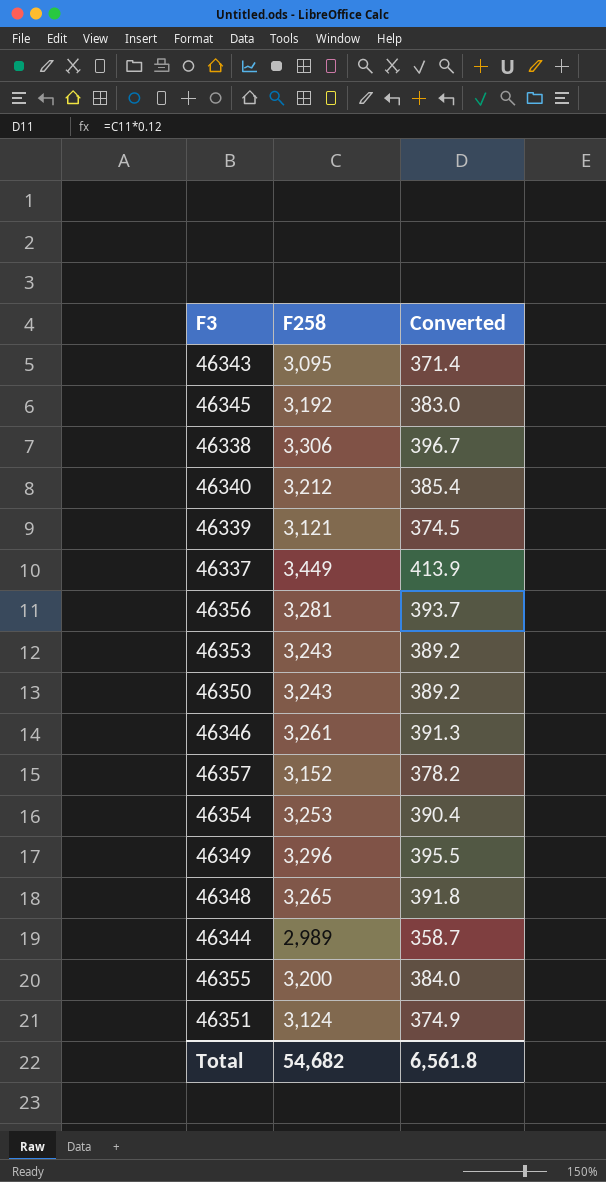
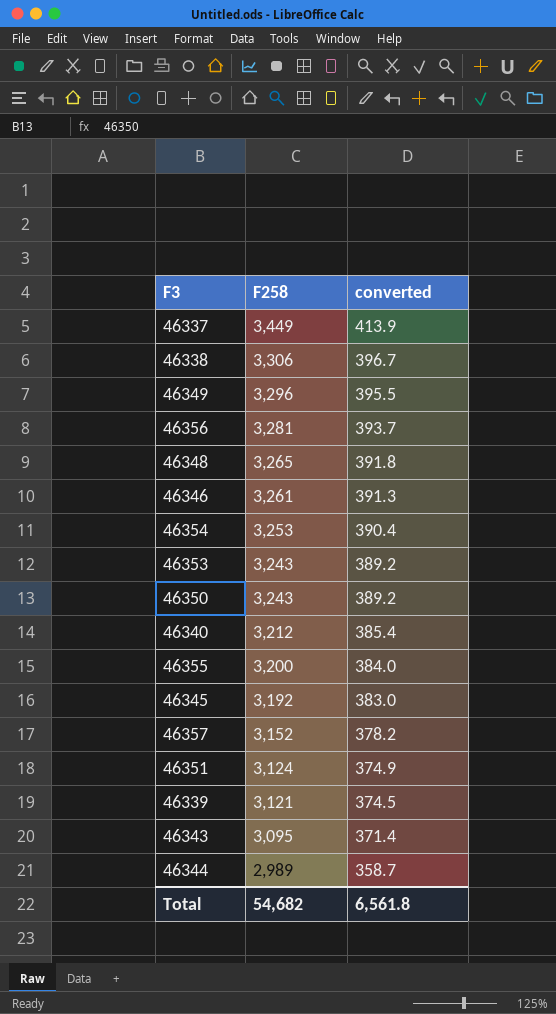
row order: none -> F258 descending
column name: Converted -> converted

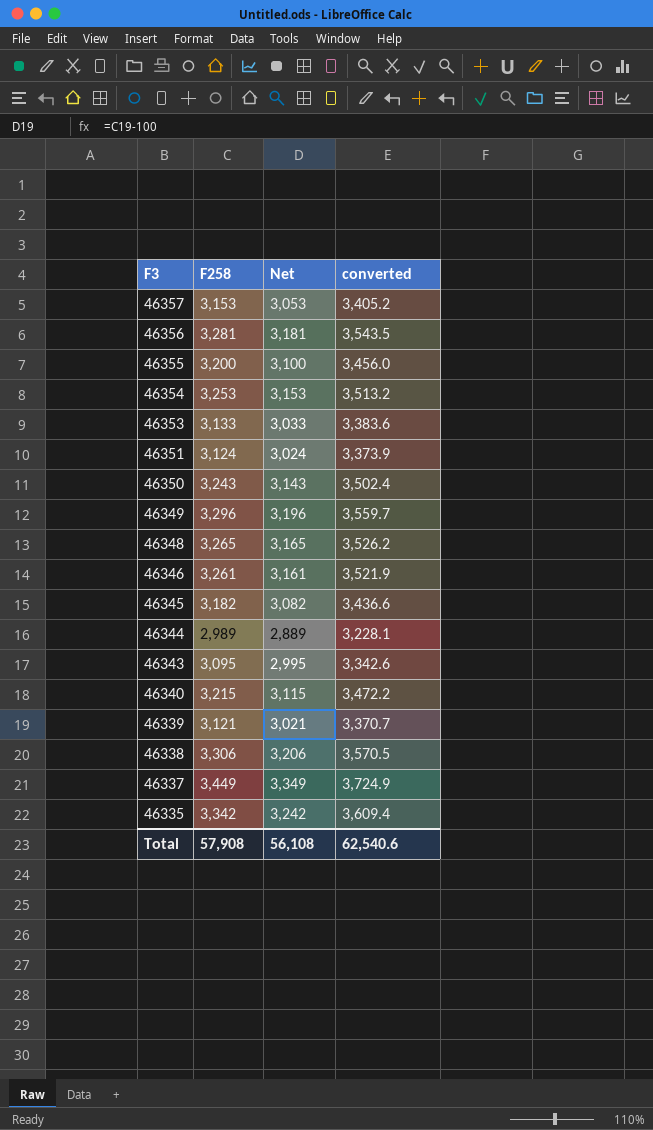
row order: F258 descending -> F3 descending
column Net | formula: none -> [F258] - 100
column converted | formula: [F258] * 0.12 -> [F258] * 1.08
46357 | F258: 3,152 -> 3,153
46353 | F258: 3,243 -> 3,133
46345 | F258: 3,192 -> 3,182
46340 | F258: 3,212 -> 3,215
row 46335: none -> 3,342 | 3,242 | 3,609.4
Total | F258: 54,682 -> 57,908
Total | converted: 6,561.8 -> 62,540.6

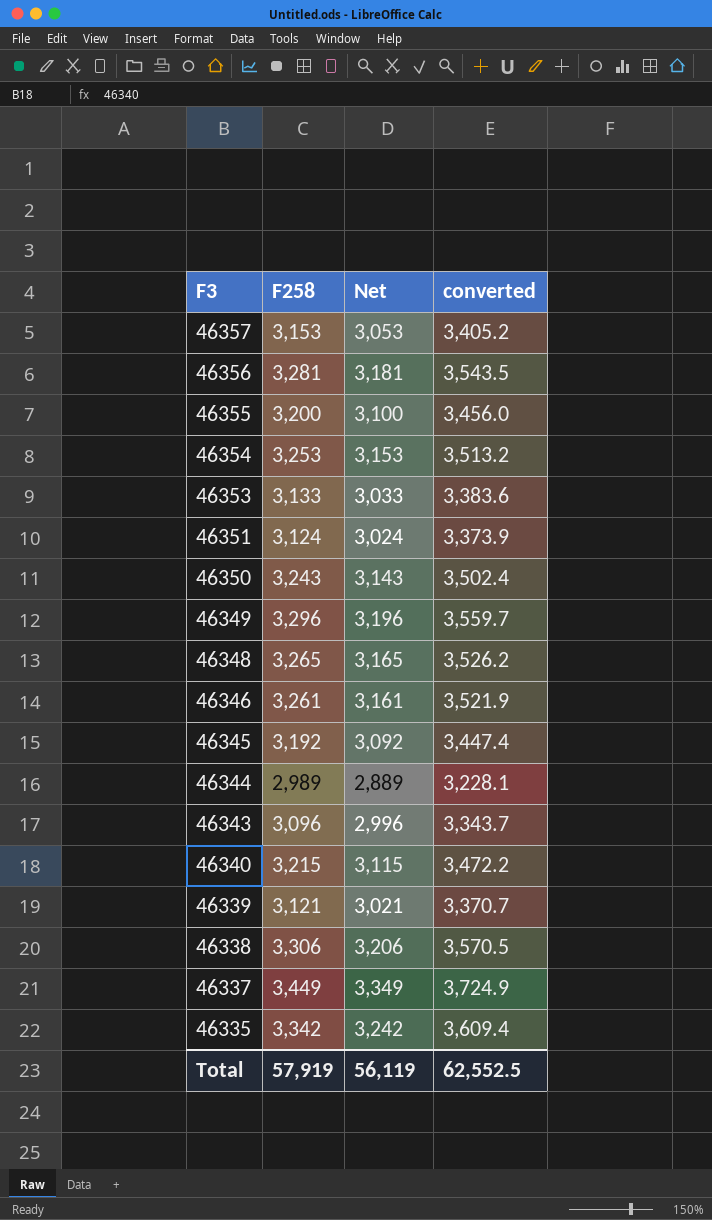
46345 | F258: 3,182 -> 3,192
46345 | Net: 3,082 -> 3,092
46345 | converted: 3,436.6 -> 3,447.4
46343 | F258: 3,095 -> 3,096
46343 | Net: 2,995 -> 2,996
46343 | converted: 3,342.6 -> 3,343.7
Total | F258: 57,908 -> 57,919
Total | Net: 56,108 -> 56,119
Total | converted: 62,540.6 -> 62,552.5

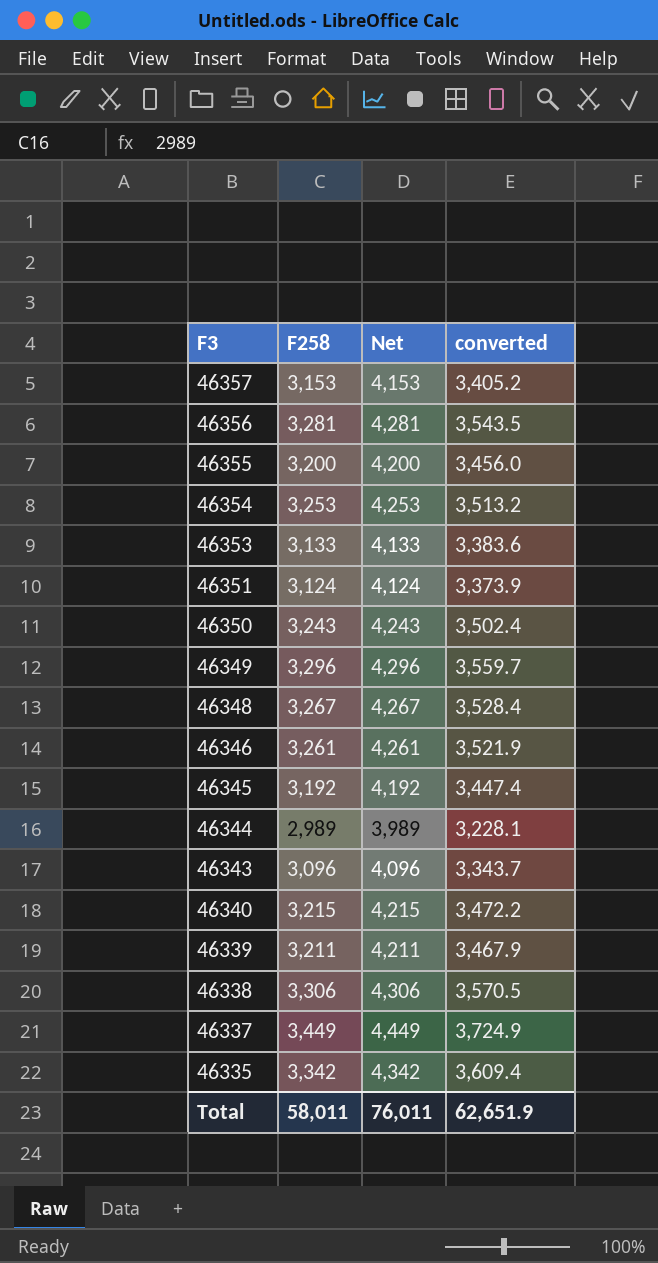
column Net | formula: [F258] - 100 -> [F258] + 1000
46348 | F258: 3,265 -> 3,267
46348 | converted: 3,526.2 -> 3,528.4
46339 | F258: 3,121 -> 3,211
46339 | converted: 3,370.7 -> 3,467.9
Total | F258: 57,919 -> 58,011
Total | Net: 56,119 -> 76,011
Total | converted: 62,552.5 -> 62,651.9

